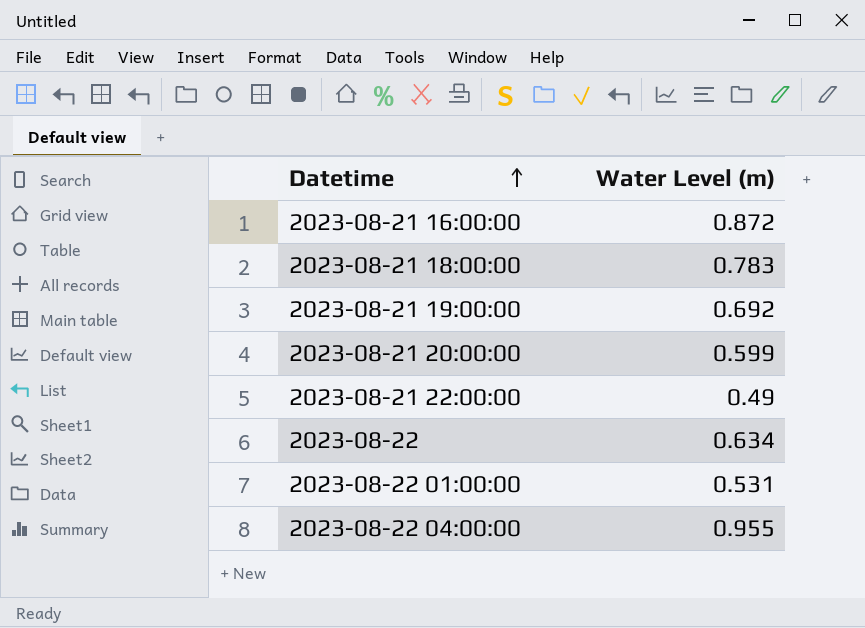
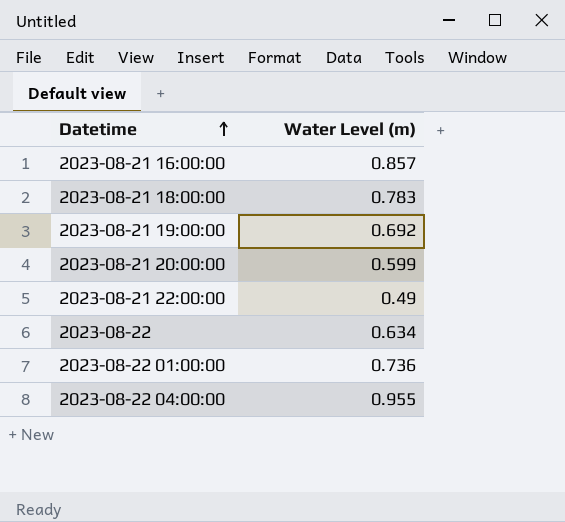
2023-08-21 16:00:00 | Water Level (m): 0.872 -> 0.857
2023-08-22 01:00:00 | Water Level (m): 0.531 -> 0.736

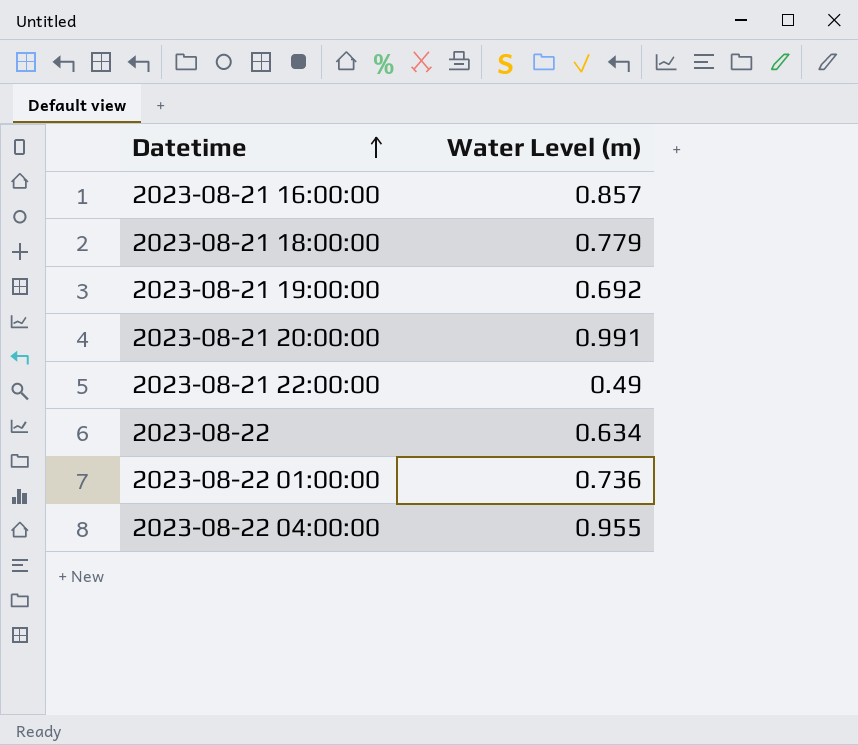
2023-08-21 18:00:00 | Water Level (m): 0.783 -> 0.779
2023-08-21 20:00:00 | Water Level (m): 0.599 -> 0.991

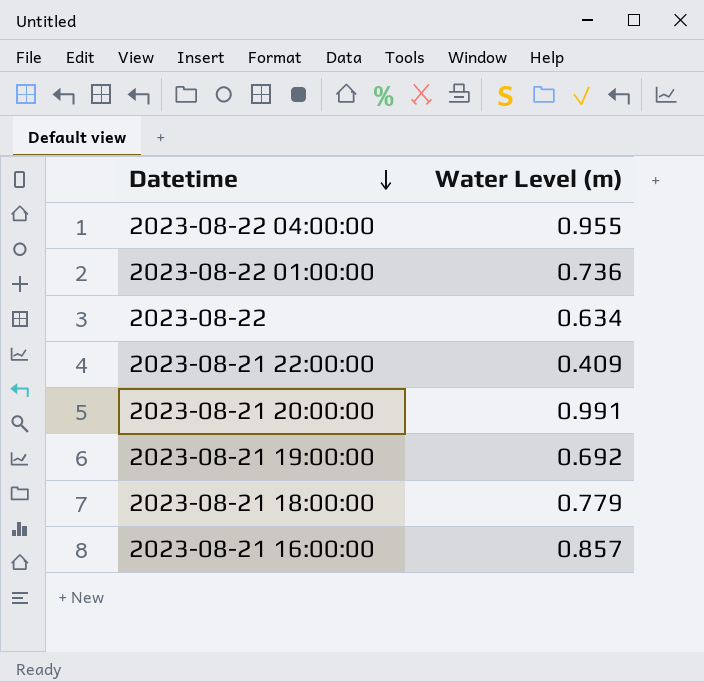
row order: Datetime ascending -> Datetime descending
2023-08-21 22:00:00 | Water Level (m): 0.49 -> 0.409

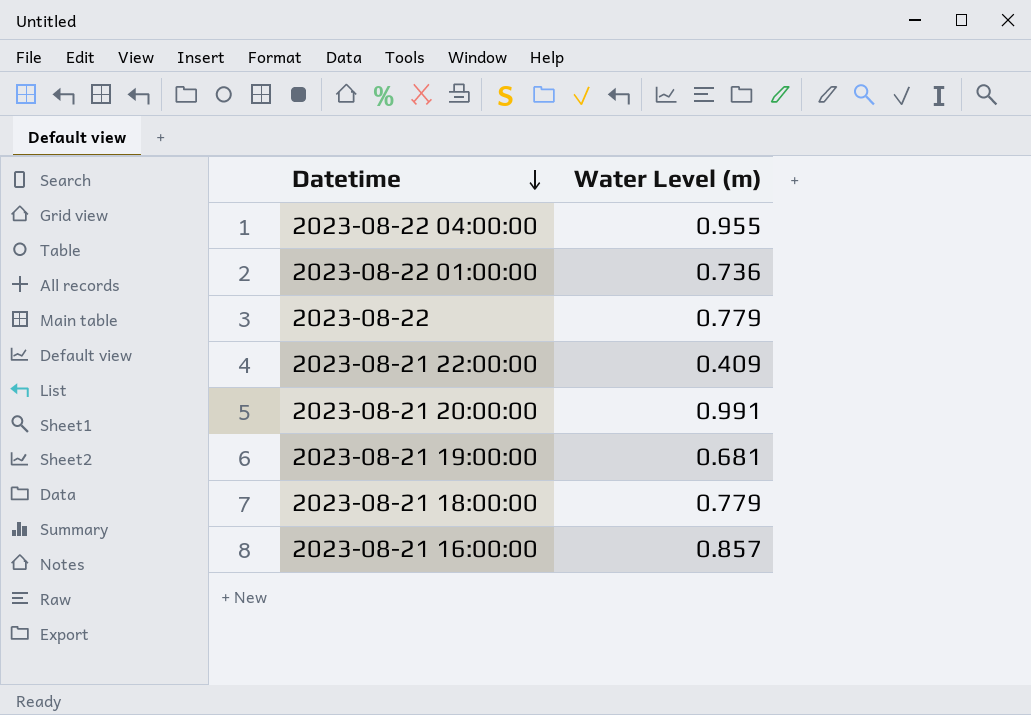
2023-08-22 | Water Level (m): 0.634 -> 0.779
2023-08-21 19:00:00 | Water Level (m): 0.692 -> 0.681

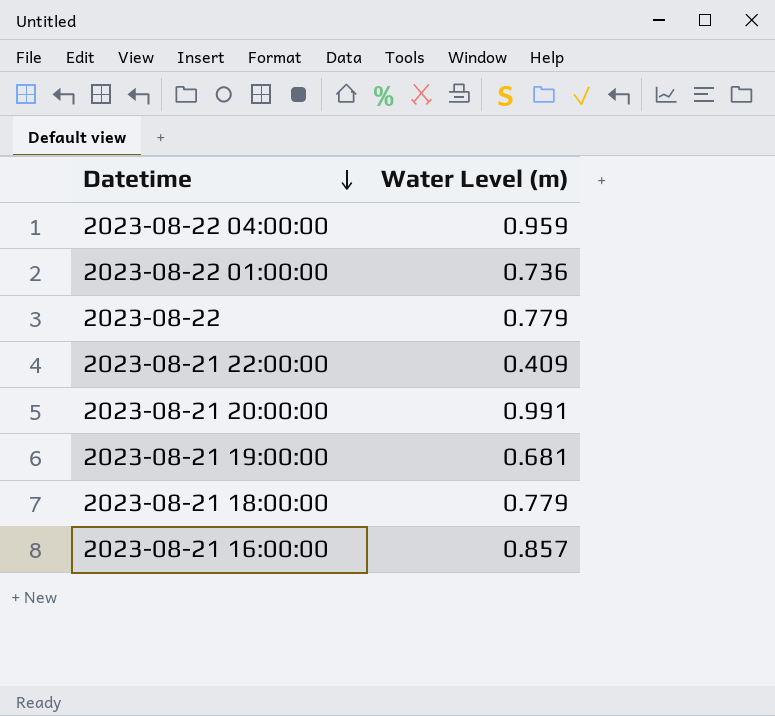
2023-08-22 04:00:00 | Water Level (m): 0.955 -> 0.959

